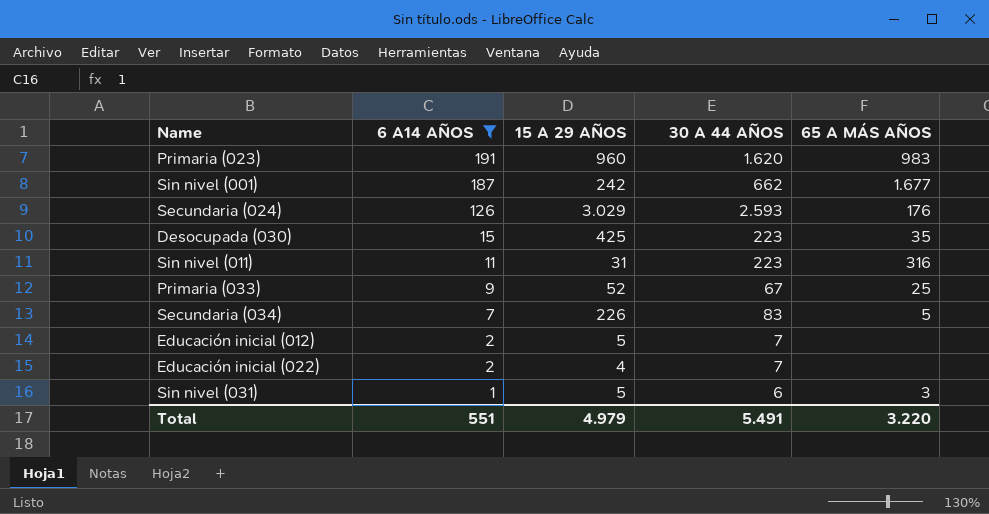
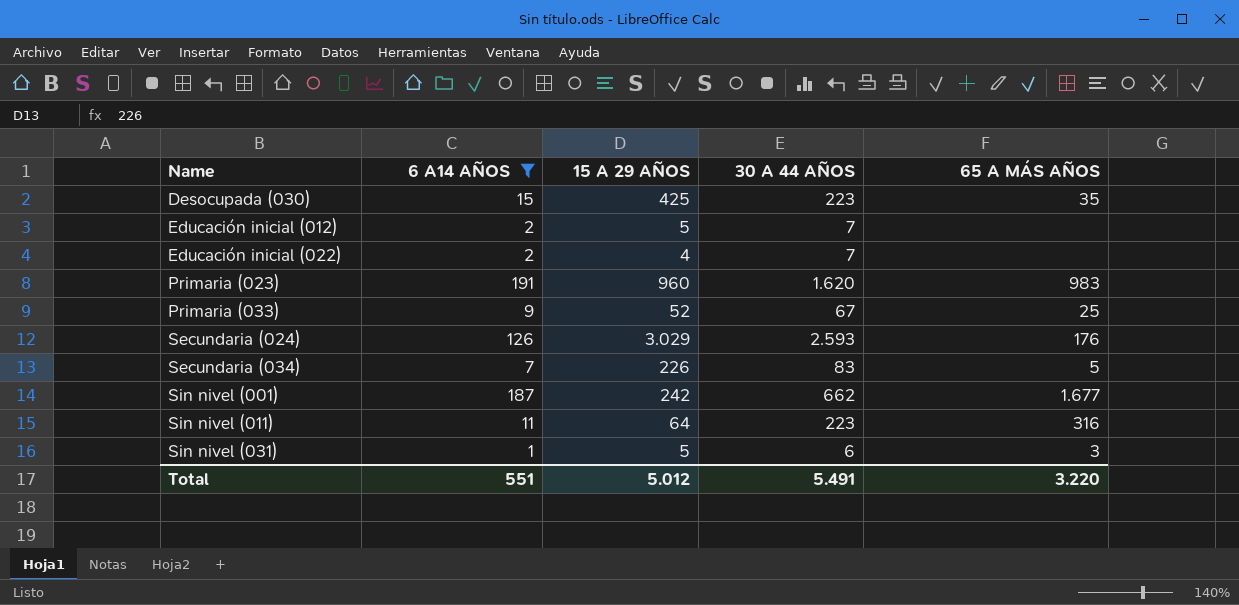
row order: 6 A14 AÑOS descending -> Name ascending
Sin nivel (011) | 15 A 29 AÑOS: 31 -> 64
Total | 15 A 29 AÑOS: 4.979 -> 5.012

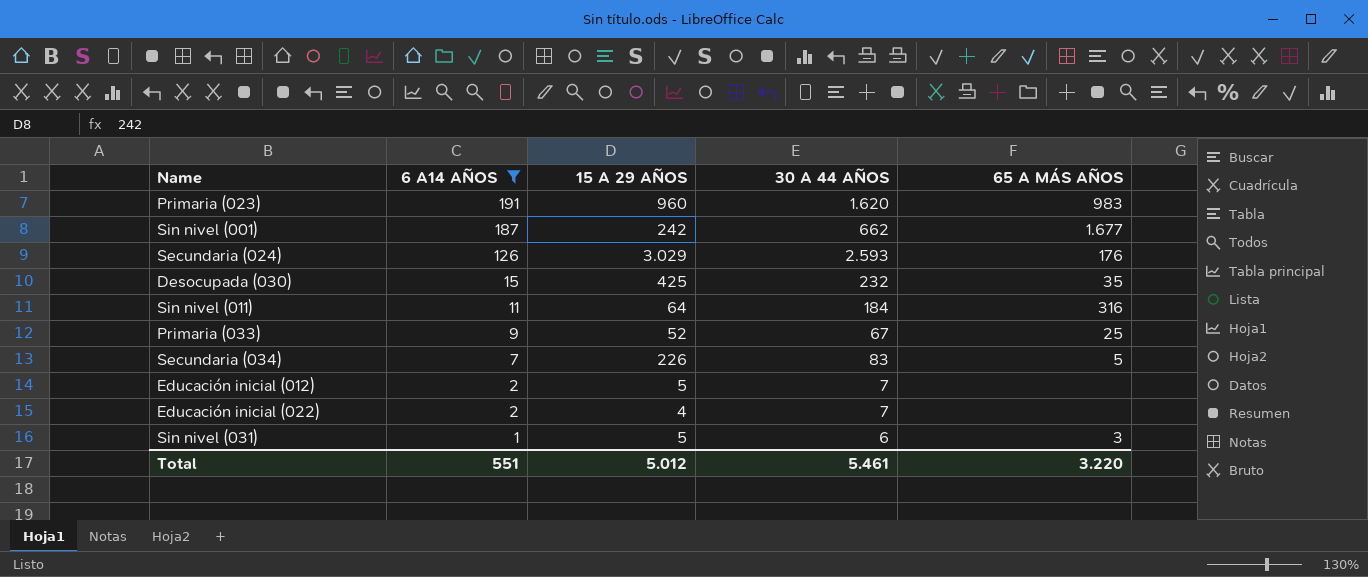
row order: Name ascending -> 6 A14 AÑOS descending
Desocupada (030) | 30 A 44 AÑOS: 223 -> 232
Sin nivel (011) | 30 A 44 AÑOS: 223 -> 184
Total | 30 A 44 AÑOS: 5.491 -> 5.461

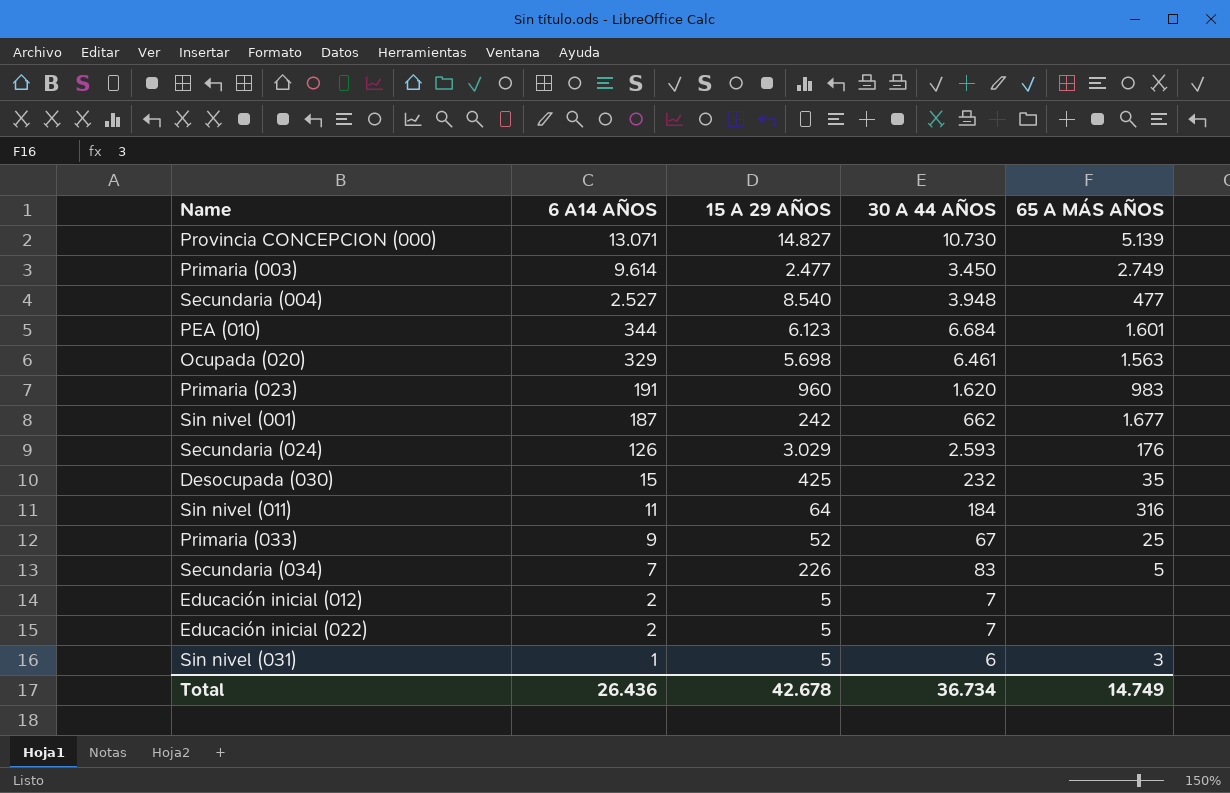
filter: 6 A14 AÑOS <= 191 -> none
Educación inicial (022) | 15 A 29 AÑOS: 4 -> 5
Total | 6 A14 AÑOS: 551 -> 26.436
Total | 15 A 29 AÑOS: 5.012 -> 42.678
Total | 30 A 44 AÑOS: 5.461 -> 36.734
Total | 65 A MÁS AÑOS: 3.220 -> 14.749

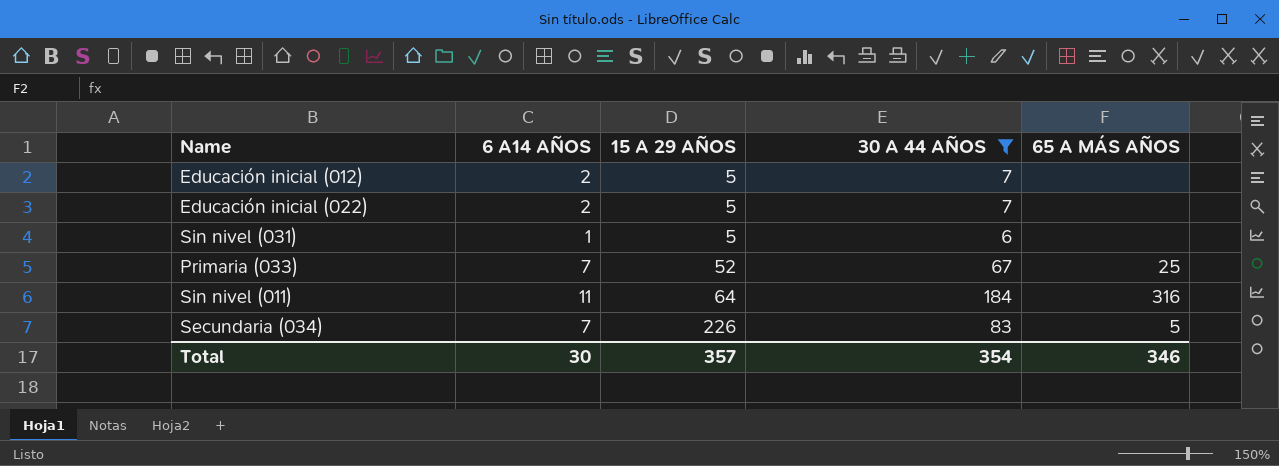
filter: none -> 30 A 44 AÑOS <= 184
row order: 6 A14 AÑOS descending -> 15 A 29 AÑOS ascending
Sin nivel (031) | 65 A MÁS AÑOS: 3 -> none
Primaria (033) | 6 A14 AÑOS: 9 -> 7
Total | 6 A14 AÑOS: 26.436 -> 30
Total | 15 A 29 AÑOS: 42.678 -> 357
Total | 30 A 44 AÑOS: 36.734 -> 354
Total | 65 A MÁS AÑOS: 14.749 -> 346

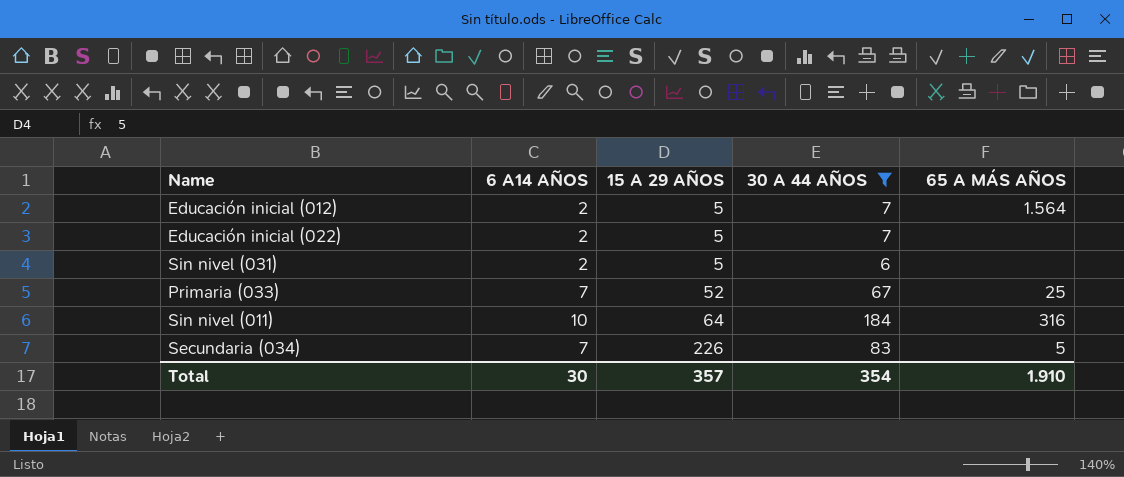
Educación inicial (012) | 65 A MÁS AÑOS: none -> 1.564
Sin nivel (031) | 6 A14 AÑOS: 1 -> 2
Sin nivel (011) | 6 A14 AÑOS: 11 -> 10
Total | 65 A MÁS AÑOS: 346 -> 1.910

